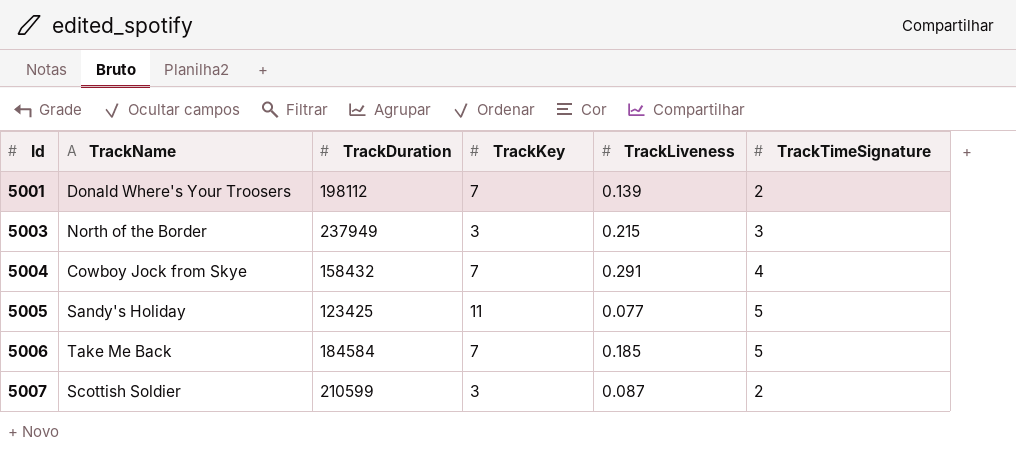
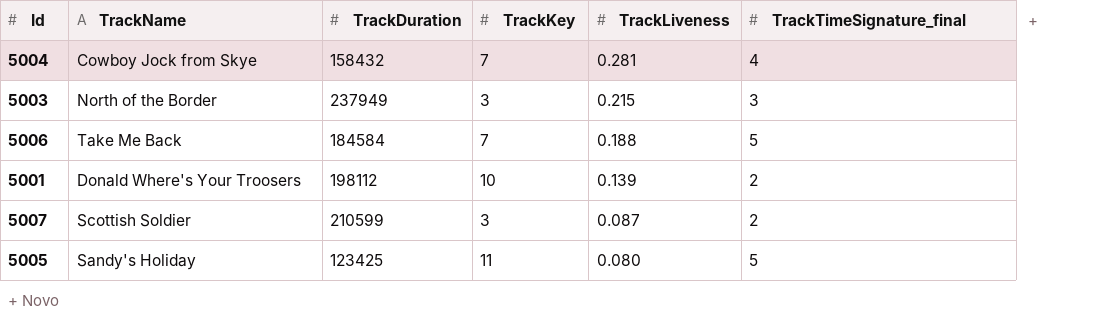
row order: Id ascending -> TrackLiveness descending
column name: TrackTimeSignature -> TrackTimeSignature_final
5004 | TrackLiveness: 0.291 -> 0.281
5006 | TrackLiveness: 0.185 -> 0.188
5001 | TrackKey: 7 -> 10
5005 | TrackLiveness: 0.077 -> 0.080

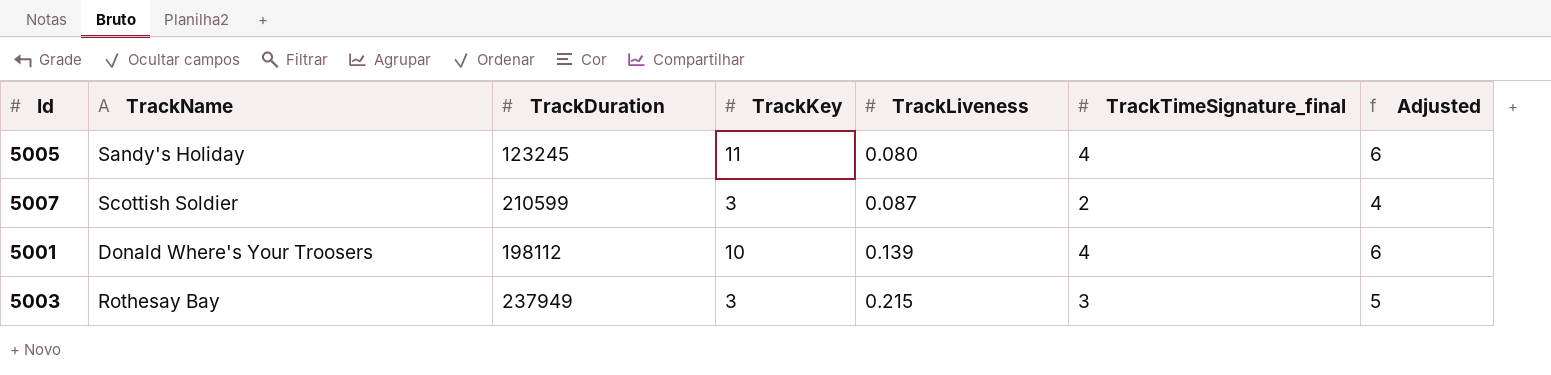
row order: TrackLiveness descending -> TrackLiveness ascending
column Adjusted | formula: none -> [TrackTimeSignature_final] + 2
row 5004: Cowboy Jock from Skye | 158432 | 7 | 0.281 | 4 -> none
row 5006: Take Me Back | 184584 | 7 | 0.188 | 5 -> none
5005 | TrackDuration: 123425 -> 123245
5005 | TrackTimeSignature_final: 5 -> 4
5001 | TrackTimeSignature_final: 2 -> 4
5003 | TrackName: North of the Border -> Rothesay Bay

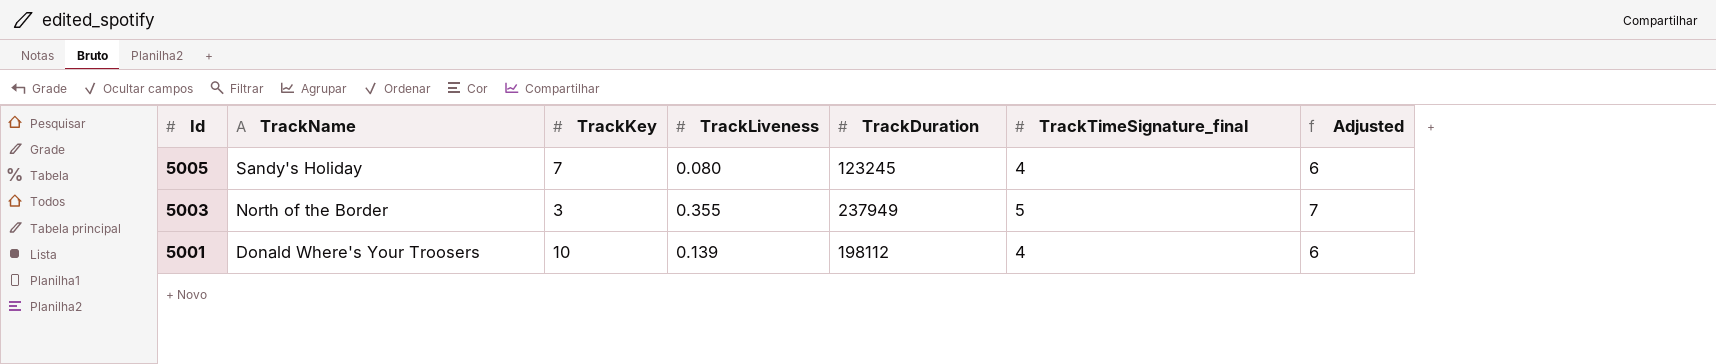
row order: TrackLiveness ascending -> Id descending
column TrackDuration | position: 3 -> 5
row 5007: Scottish Soldier | 210599 | 3 | 0.087 | 2 | 4 -> none
5005 | TrackKey: 11 -> 7
5003 | TrackName: Rothesay Bay -> North of the Border
5003 | TrackLiveness: 0.215 -> 0.355
5003 | TrackTimeSignature_final: 3 -> 5
5003 | Adjusted: 5 -> 7

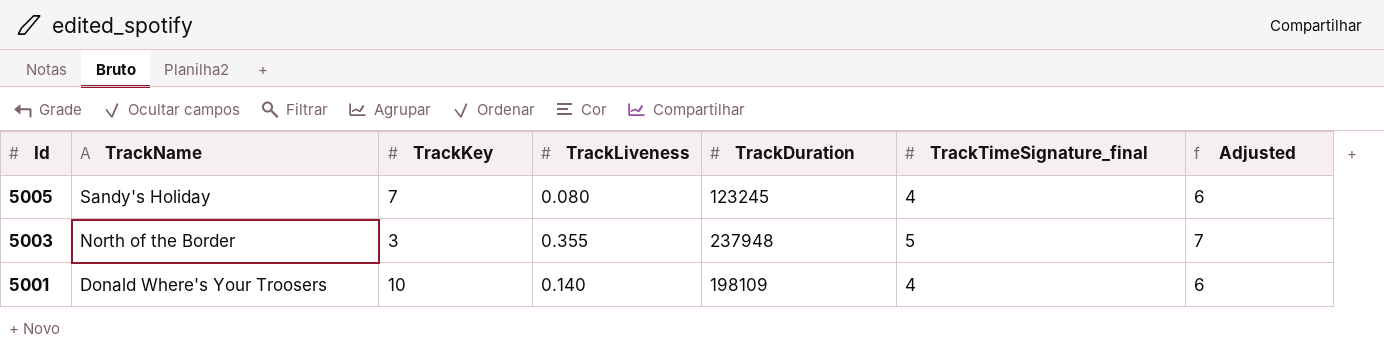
5003 | TrackDuration: 237949 -> 237948
5001 | TrackLiveness: 0.139 -> 0.140
5001 | TrackDuration: 198112 -> 198109

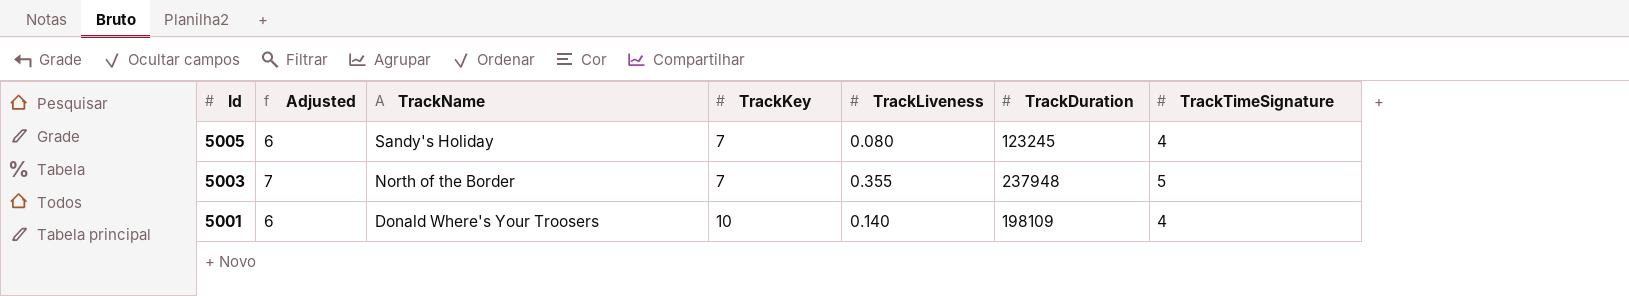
column Adjusted | position: 7 -> 2
column name: TrackTimeSignature_final -> TrackTimeSignature
5003 | TrackKey: 3 -> 7

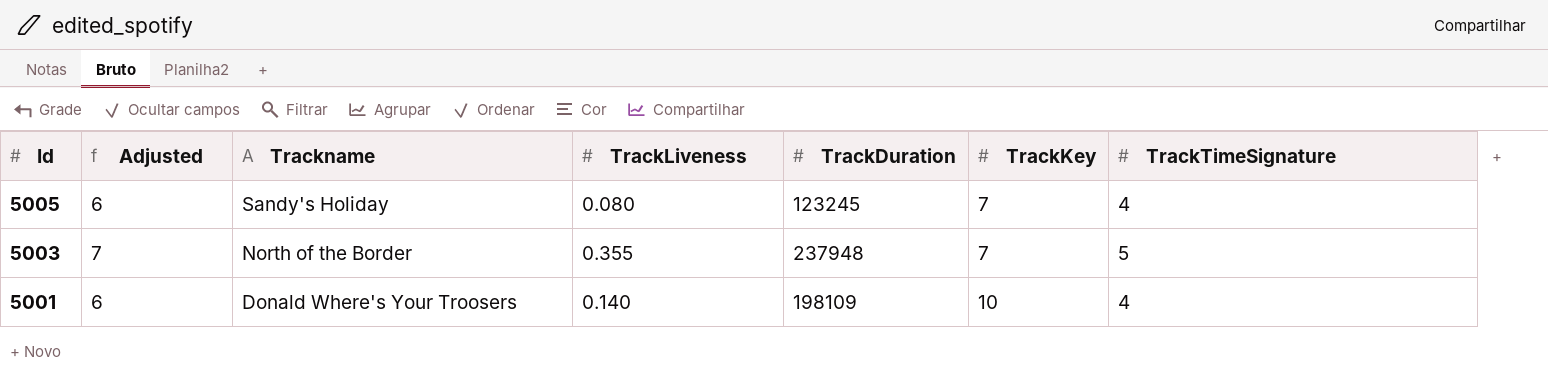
column name: TrackName -> Trackname
column TrackKey | position: 4 -> 6

